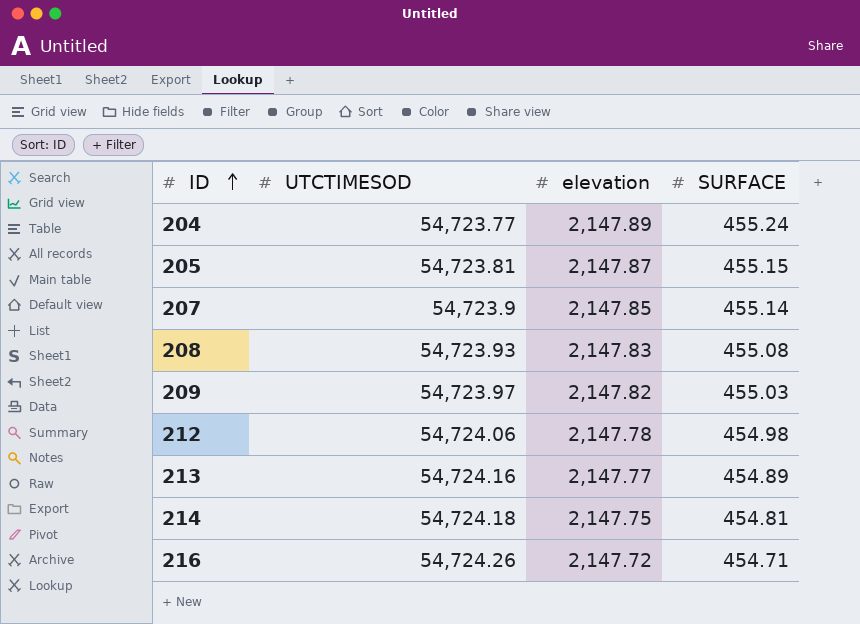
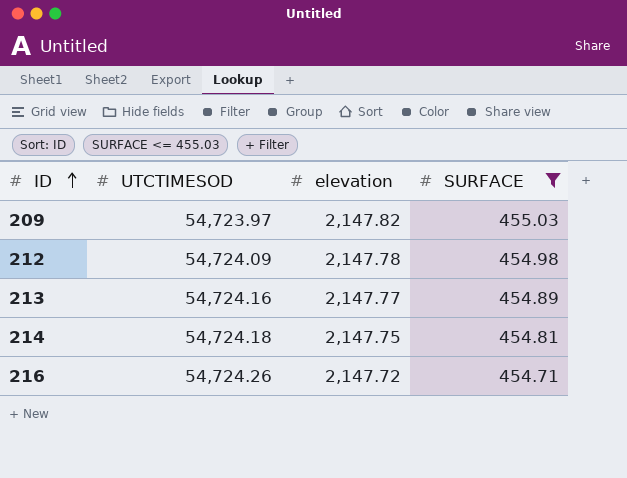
filter: none -> SURFACE <= 455.03
212 | UTCTIMESOD: 54,724.06 -> 54,724.09

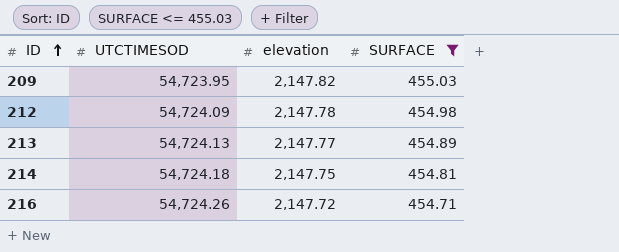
209 | UTCTIMESOD: 54,723.97 -> 54,723.95
213 | UTCTIMESOD: 54,724.16 -> 54,724.13

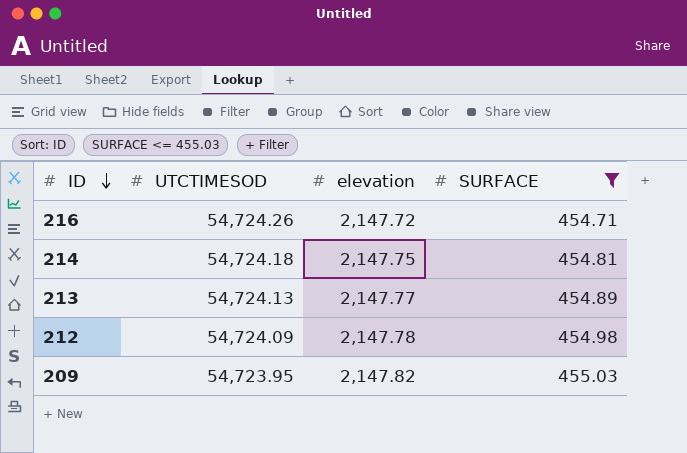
row order: ID ascending -> ID descending

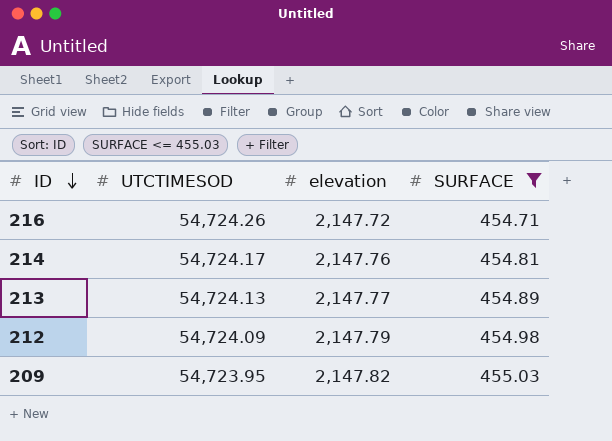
214 | UTCTIMESOD: 54,724.18 -> 54,724.17
214 | elevation: 2,147.75 -> 2,147.76
212 | elevation: 2,147.78 -> 2,147.79

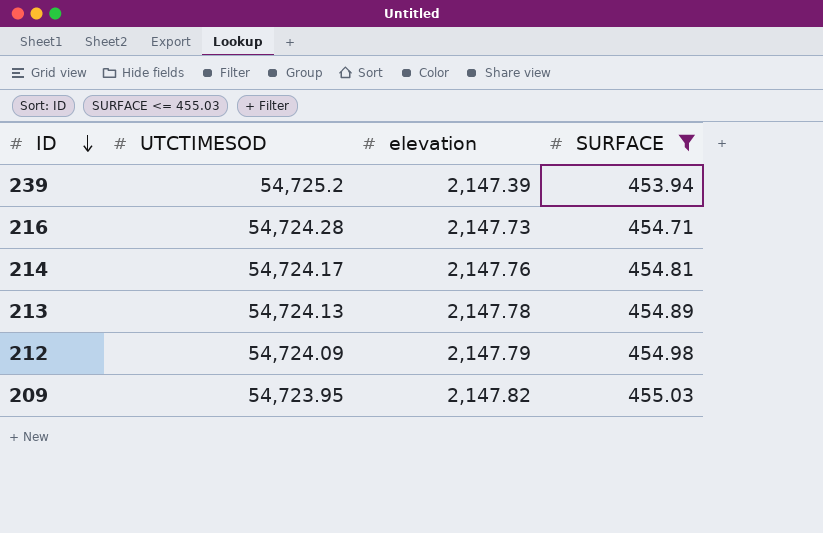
row 239: none -> 54,725.2 | 2,147.39 | 453.94
216 | UTCTIMESOD: 54,724.26 -> 54,724.28
216 | elevation: 2,147.72 -> 2,147.73
213 | elevation: 2,147.77 -> 2,147.78

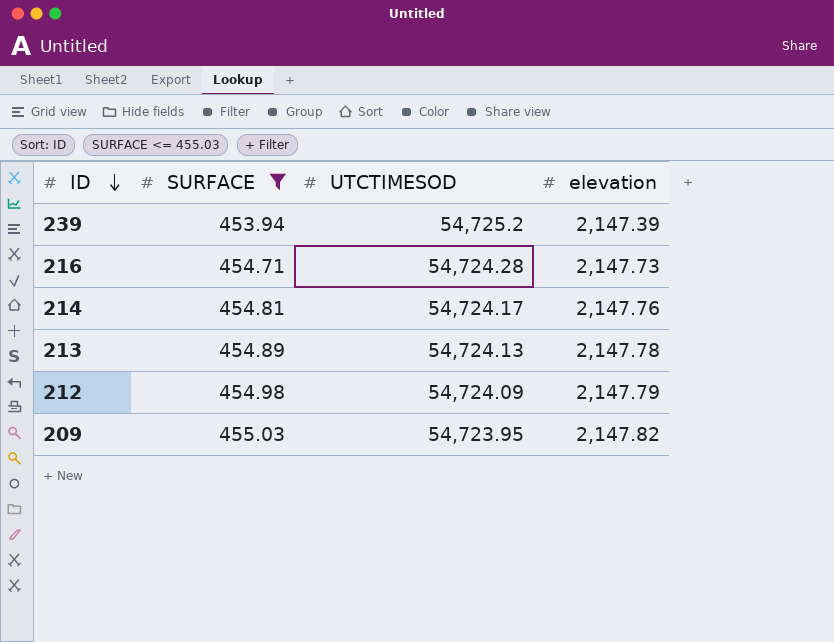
column SURFACE | position: 4 -> 2

